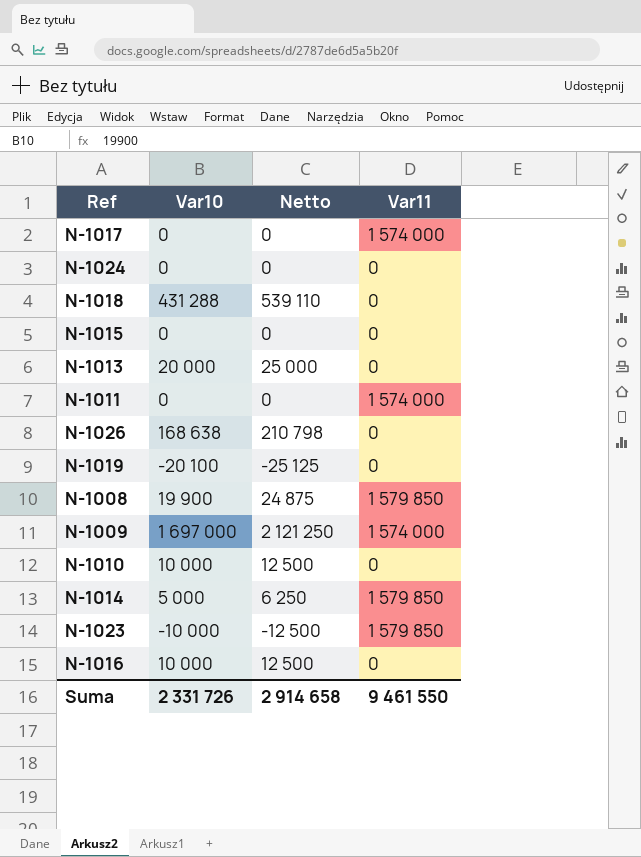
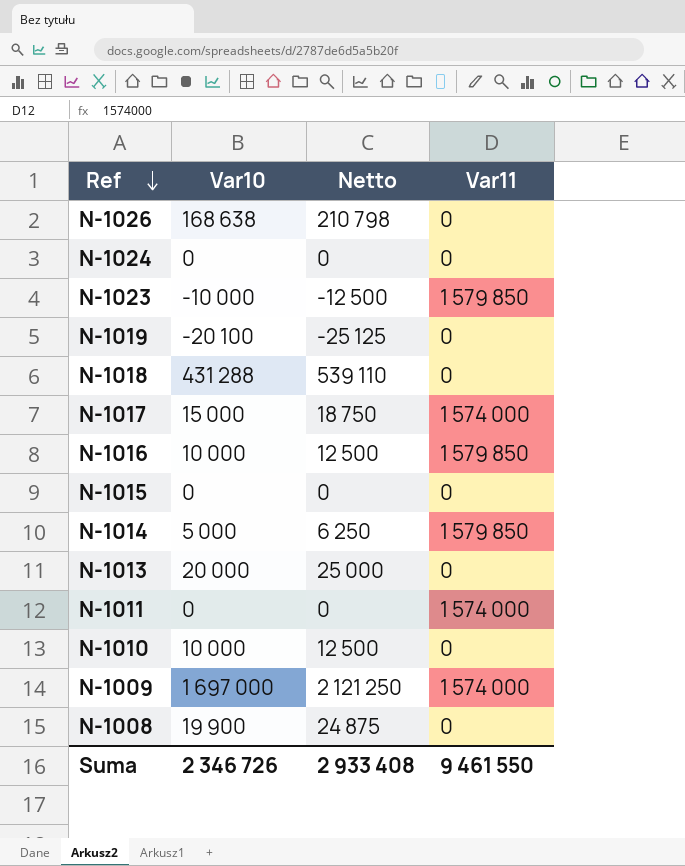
row order: none -> Ref descending
N-1017 | Var10: 0 -> 15 000
N-1017 | Netto: 0 -> 18 750
N-1016 | Var11: 0 -> 1 579 850
N-1008 | Var11: 1 579 850 -> 0
Suma | Var10: 2 331 726 -> 2 346 726
Suma | Netto: 2 914 658 -> 2 933 408

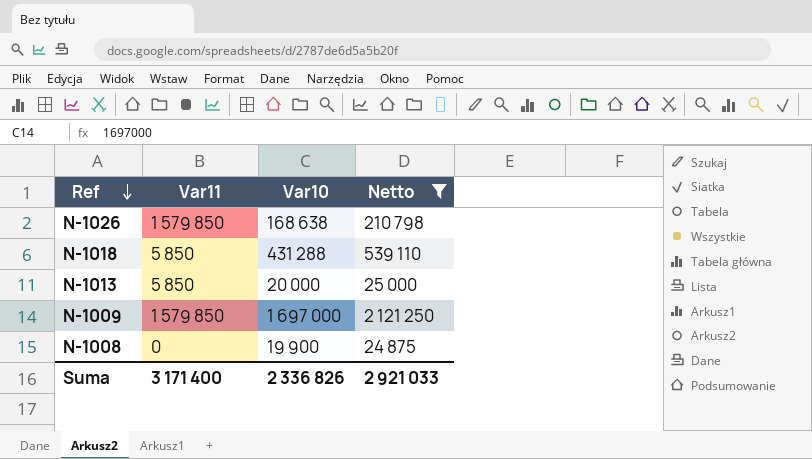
filter: none -> Netto >= 24 875
column Var11 | position: 4 -> 2
N-1026 | Var11: 0 -> 1 579 850
N-1018 | Var11: 0 -> 5 850
N-1013 | Var11: 0 -> 5 850
N-1009 | Var11: 1 574 000 -> 1 579 850
Suma | Var11: 9 461 550 -> 3 171 400
Suma | Var10: 2 346 726 -> 2 336 826
Suma | Netto: 2 933 408 -> 2 921 033

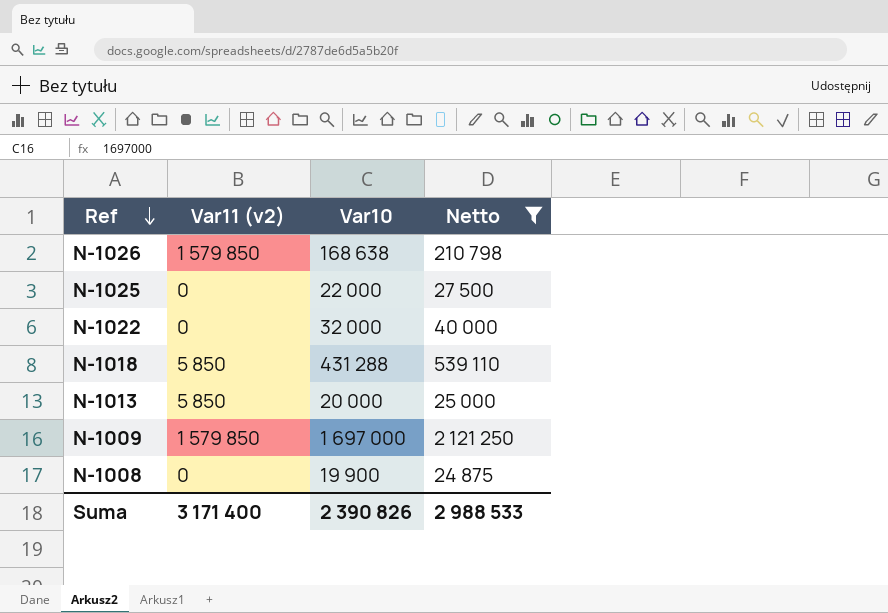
column name: Var11 -> Var11 (v2)
row N-1025: none -> 0 | 22 000 | 27 500
row N-1022: none -> 0 | 32 000 | 40 000
Suma | Var10: 2 336 826 -> 2 390 826
Suma | Netto: 2 921 033 -> 2 988 533

